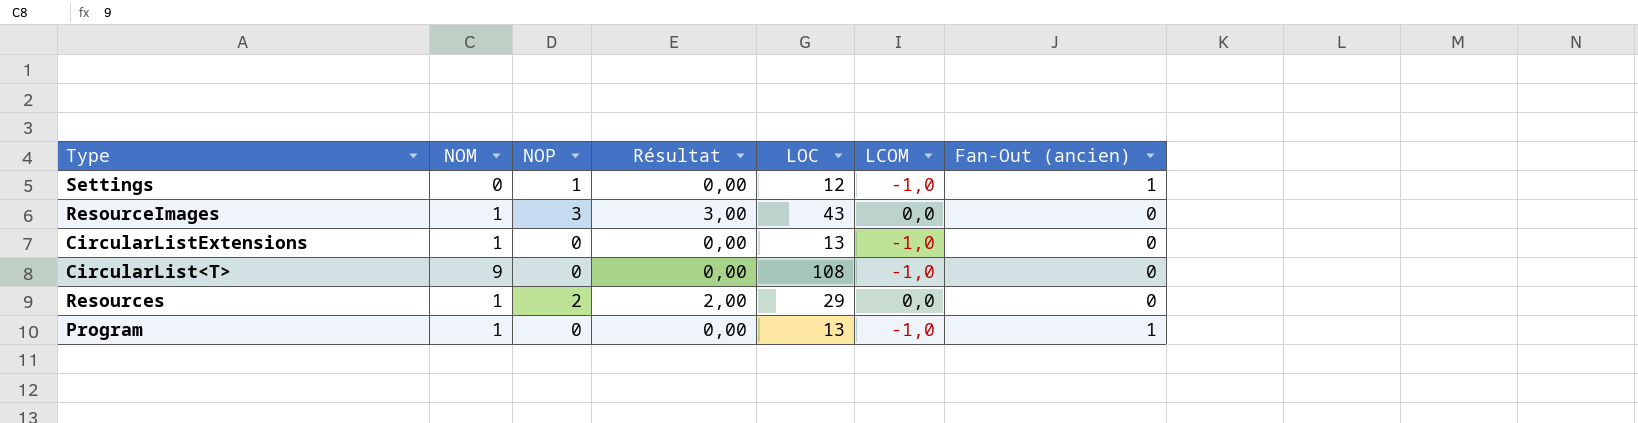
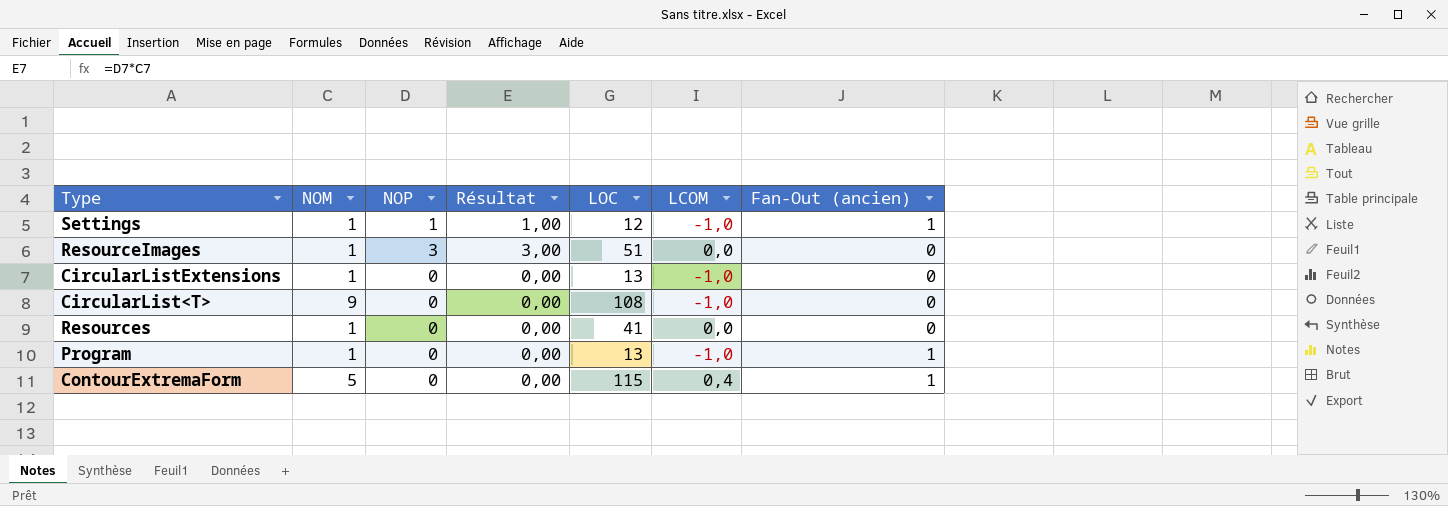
Settings | NOM: 0 -> 1
Settings | Résultat: 0,00 -> 1,00
ResourceImages | LOC: 43 -> 51
Resources | NOP: 2 -> 0
Resources | Résultat: 2,00 -> 0,00
Resources | LOC: 29 -> 41
row ContourExtremaForm: none -> 5 | 0 | 0,00 | 115 | 0,4 | 1

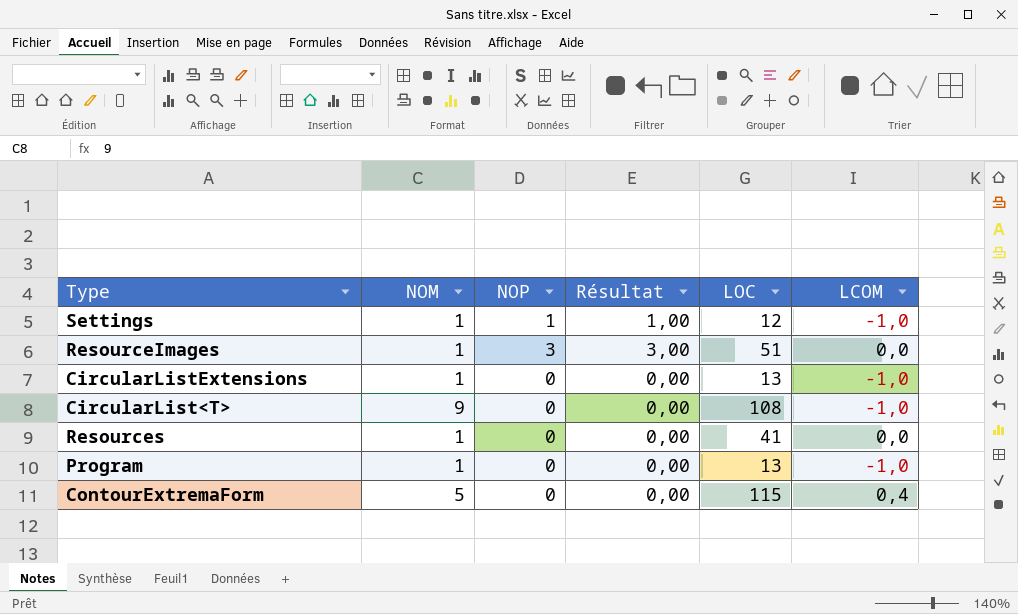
column Fan-Out (ancien) | position: 7 -> none

